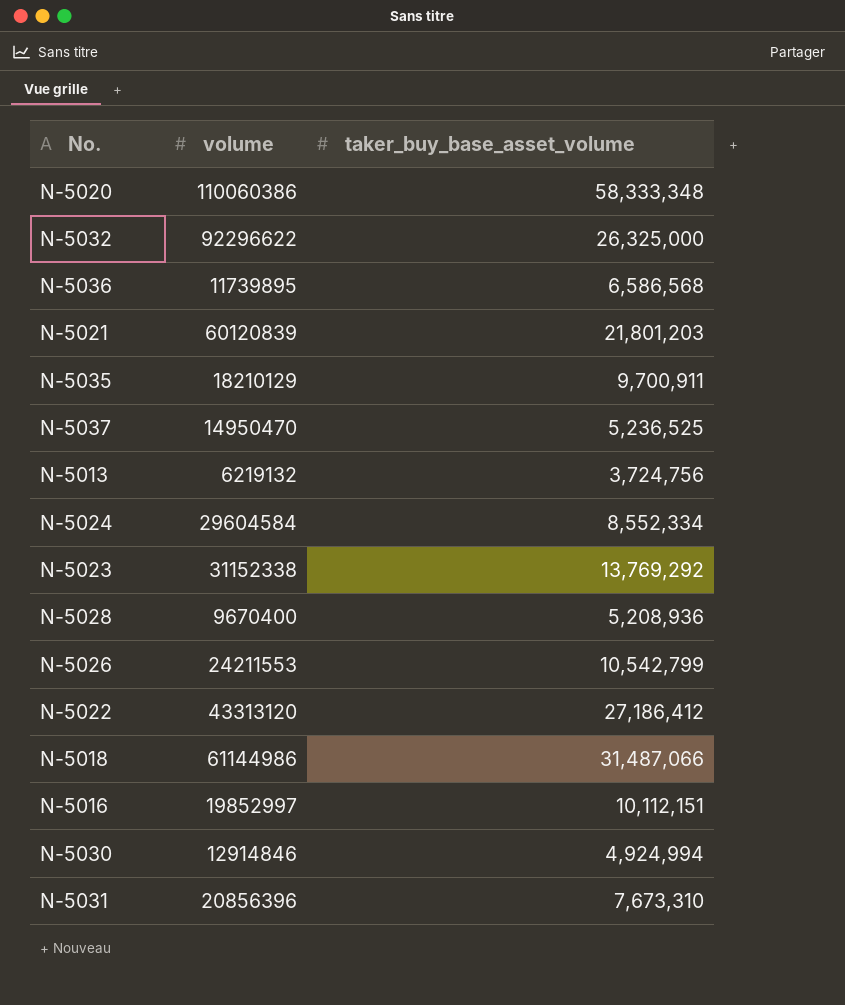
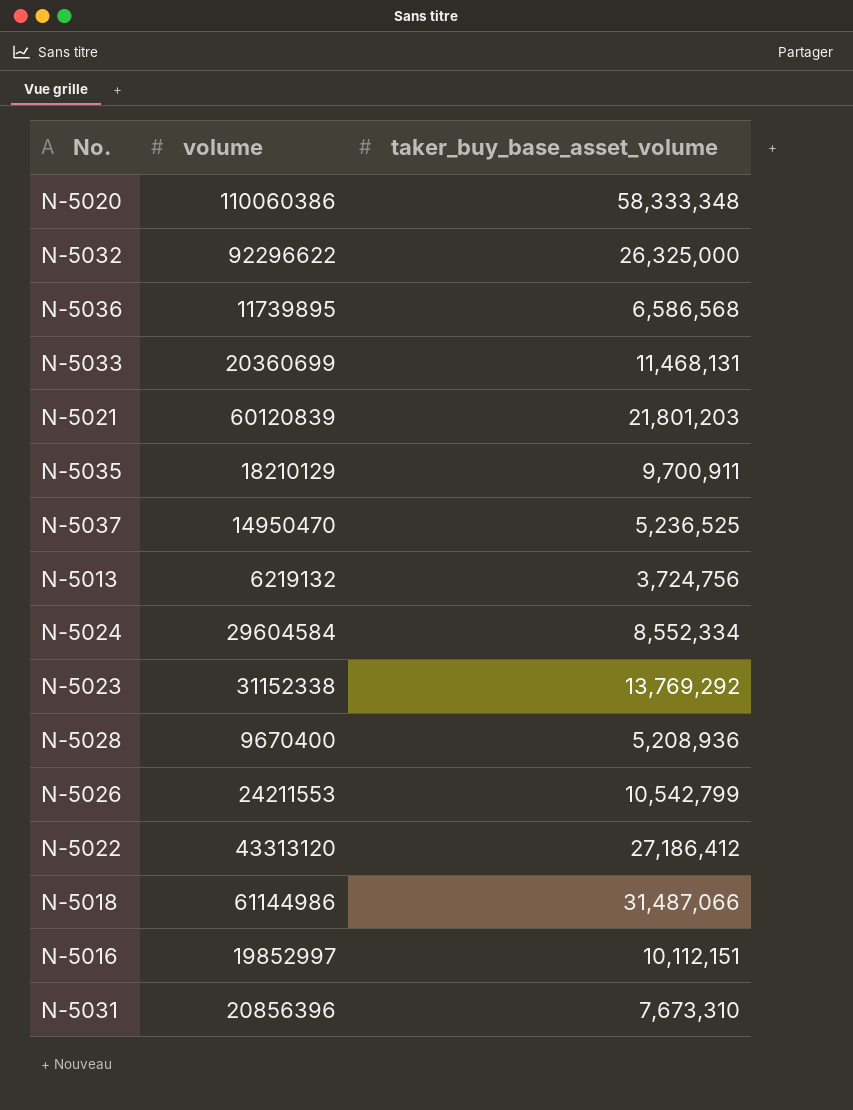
row N-5030: 12914846 | 4,924,994 -> none
row N-5033: none -> 20360699 | 11,468,131

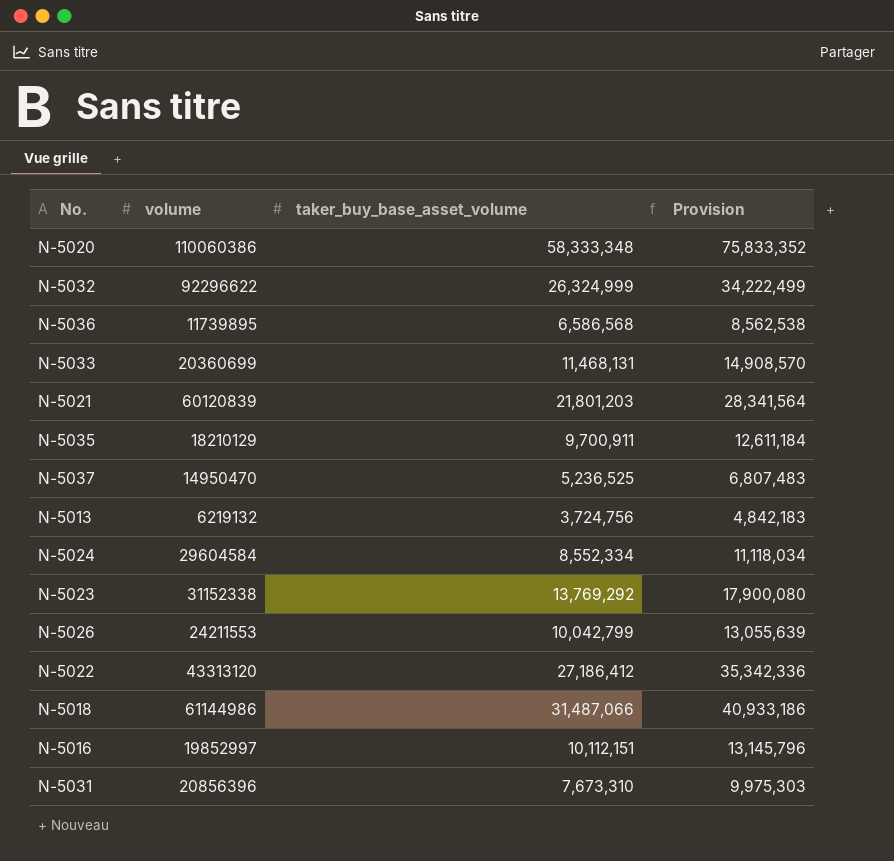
column Provision | formula: none -> [taker_buy_base_asset_volume] * 1.3
row N-5028: 9670400 | 5,208,936 -> none
N-5032 | taker_buy_base_asset_volume: 26,325,000 -> 26,324,999
N-5026 | taker_buy_base_asset_volume: 10,542,799 -> 10,042,799

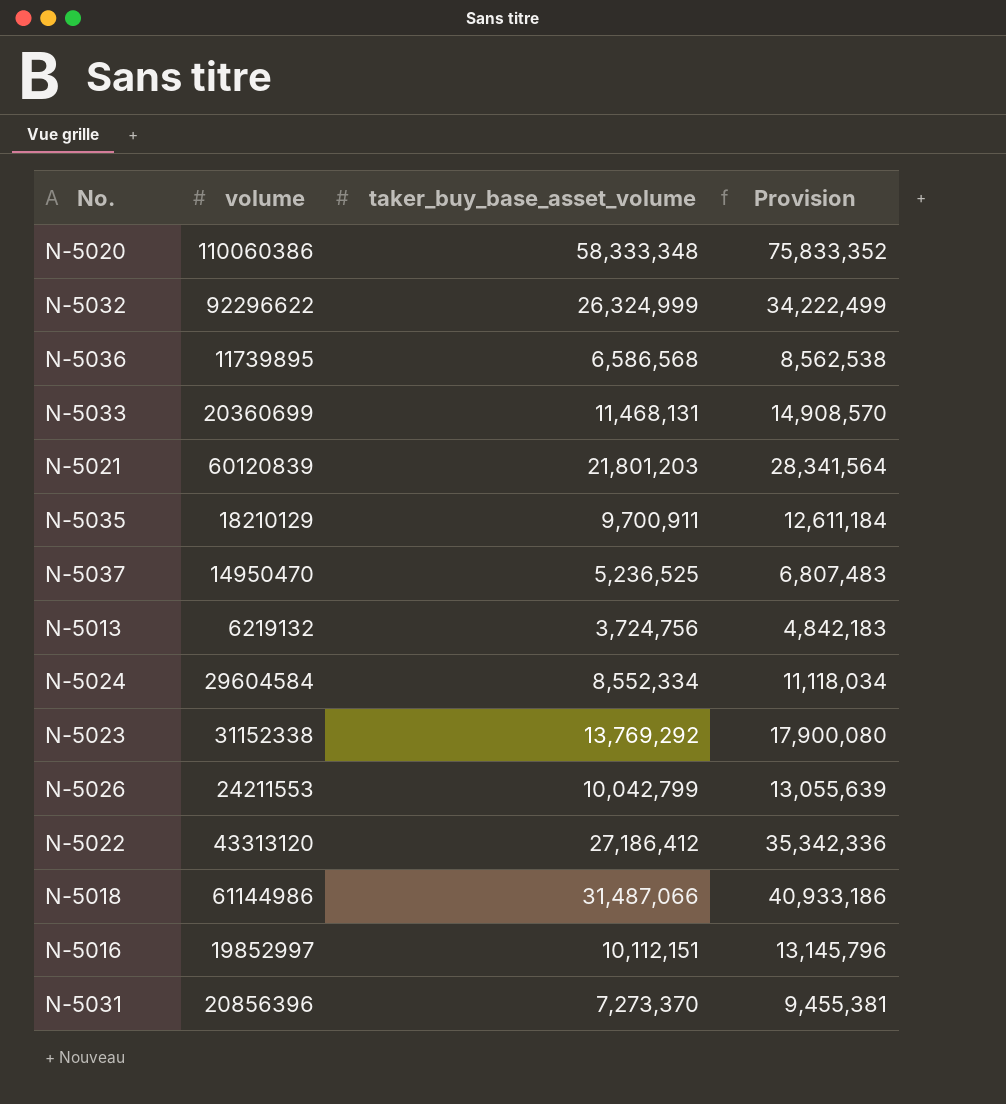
N-5031 | taker_buy_base_asset_volume: 7,673,310 -> 7,273,370
N-5031 | Provision: 9,975,303 -> 9,455,381

